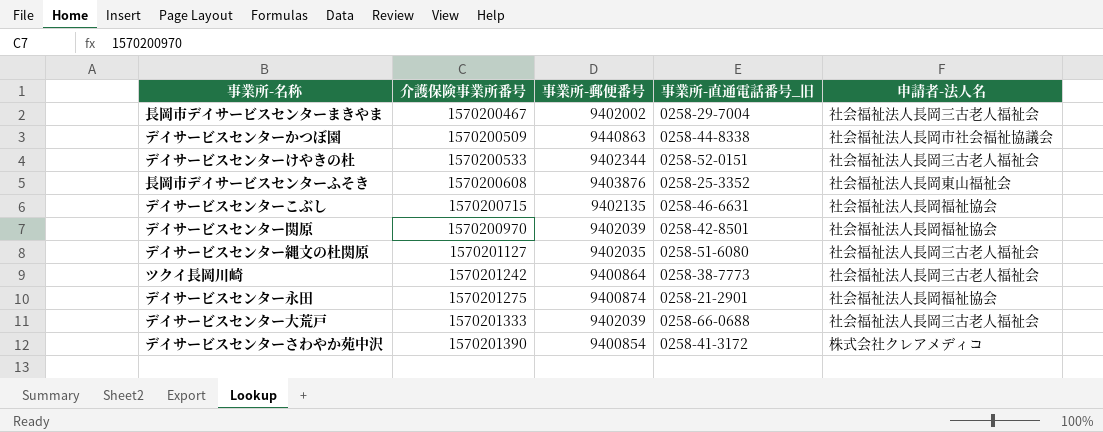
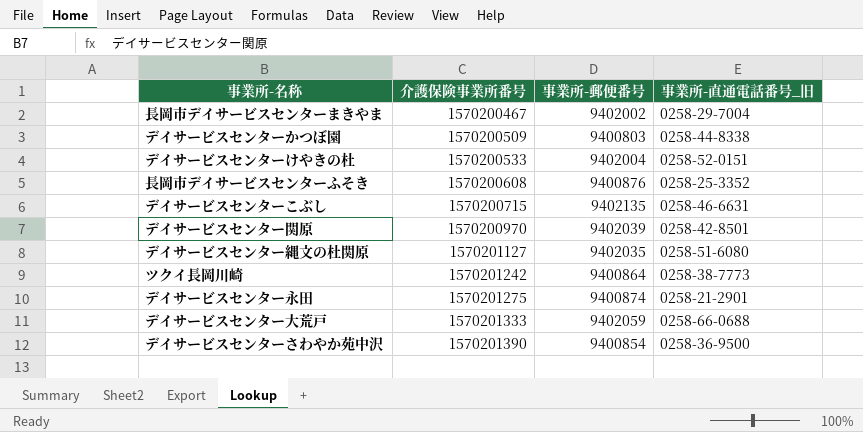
column 申請者-法人名 | position: 5 -> none
デイサービスセンターかつぼ園 | 事業所-郵便番号: 9440863 -> 9400803
デイサービスセンターけやきの杜 | 事業所-郵便番号: 9402344 -> 9402004
長岡市デイサービスセンターふそき | 事業所-郵便番号: 9403876 -> 9400876
デイサービスセンター大荒戸 | 事業所-郵便番号: 9402039 -> 9402059
デイサービスセンターさわやか苑中沢 | 事業所-直通電話番号_旧: 0258-41-3172 -> 0258-36-9500

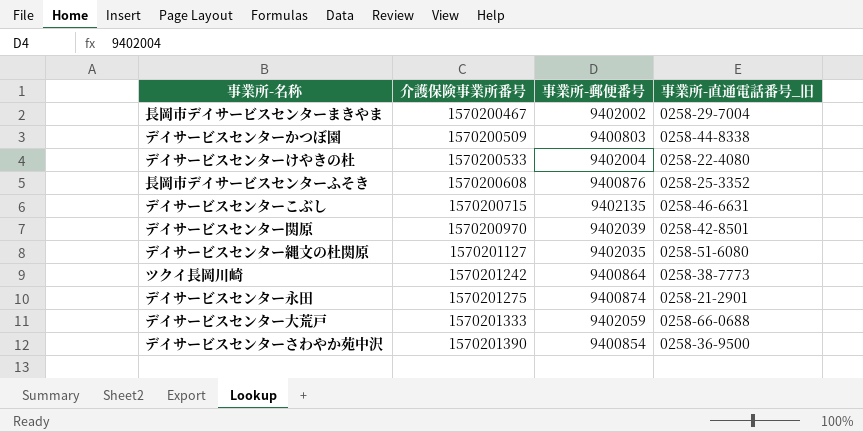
デイサービスセンターけやきの杜 | 事業所-直通電話番号_旧: 0258-52-0151 -> 0258-22-4080

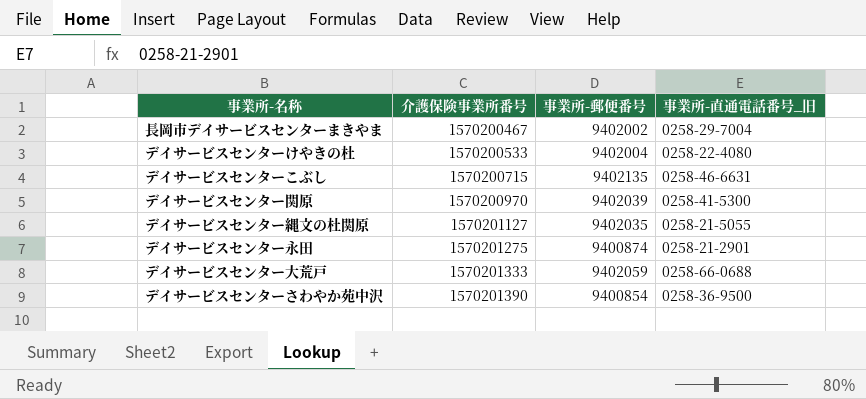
row デイサービスセンターかつぼ園: 1570200509 | 9400803 | 0258-44-8338 -> none
row 長岡市デイサービスセンターふそき: 1570200608 | 9400876 | 0258-25-3352 -> none
row ツクイ長岡川崎: 1570201242 | 9400864 | 0258-38-7773 -> none
デイサービスセンター関原 | 事業所-直通電話番号_旧: 0258-42-8501 -> 0258-41-5300
デイサービスセンター縄文の杜関原 | 事業所-直通電話番号_旧: 0258-51-6080 -> 0258-21-5055

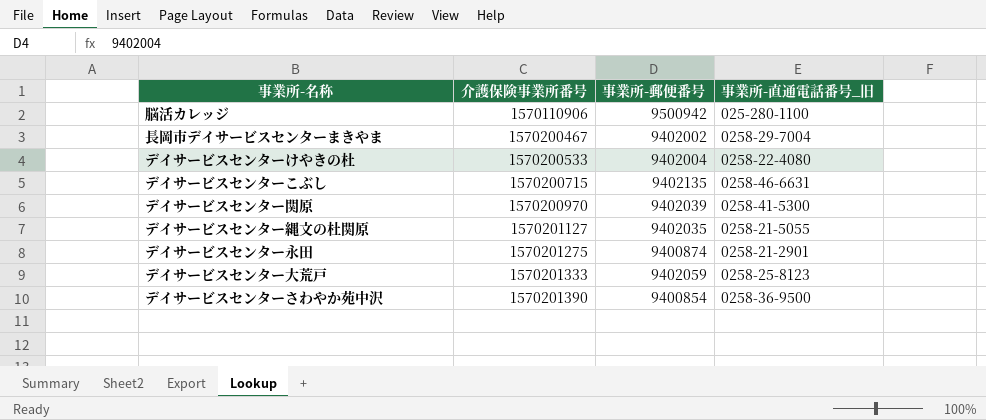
row 脳活カレッジ: none -> 1570110906 | 9500942 | 025-280-1100
デイサービスセンター大荒戸 | 事業所-直通電話番号_旧: 0258-66-0688 -> 0258-25-8123

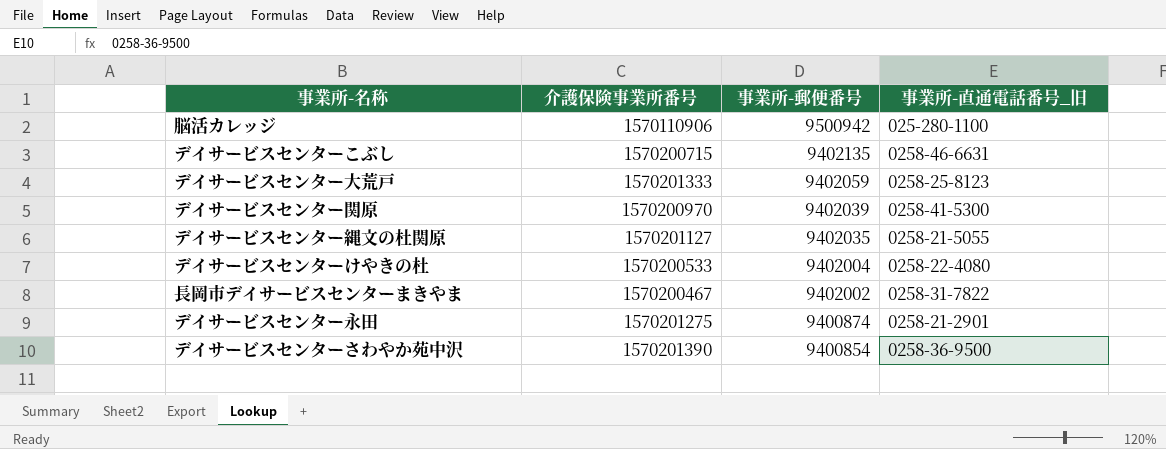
row order: 介護保険事業所番号 ascending -> 事業所-郵便番号 descending
長岡市デイサービスセンターまきやま | 事業所-直通電話番号_旧: 0258-29-7004 -> 0258-31-7822

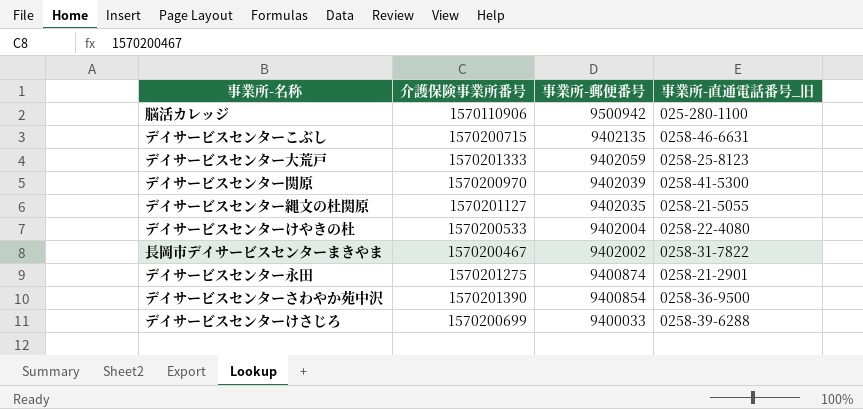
row デイサービスセンターけさじろ: none -> 1570200699 | 9400033 | 0258-39-6288

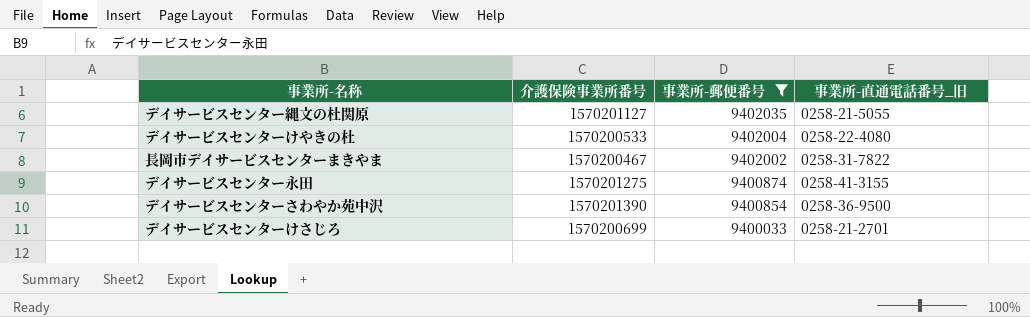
filter: none -> 事業所-郵便番号 <= 9402035
デイサービスセンター永田 | 事業所-直通電話番号_旧: 0258-21-2901 -> 0258-41-3155
デイサービスセンターけさじろ | 事業所-直通電話番号_旧: 0258-39-6288 -> 0258-21-2701

